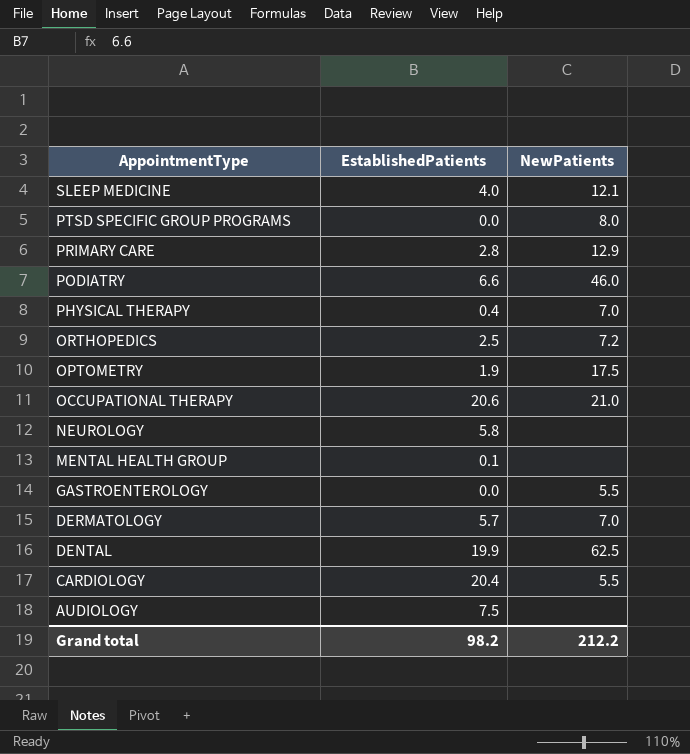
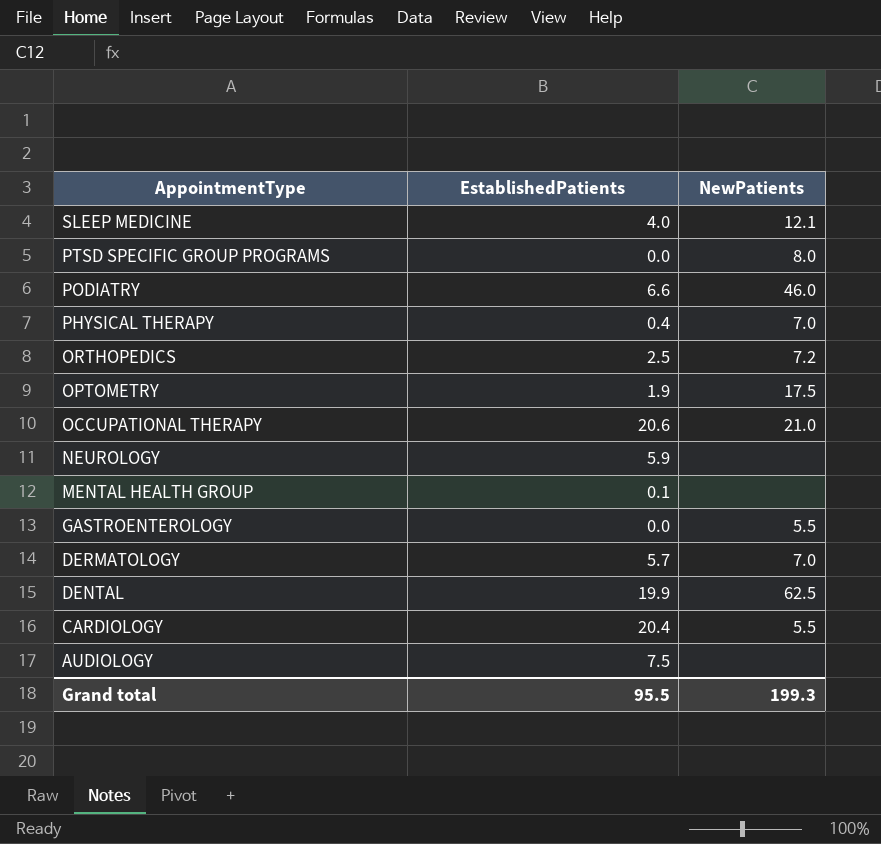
row PRIMARY CARE: 2.8 | 12.9 -> none
NEUROLOGY | EstablishedPatients: 5.8 -> 5.9
Grand total | EstablishedPatients: 98.2 -> 95.5
Grand total | NewPatients: 212.2 -> 199.3

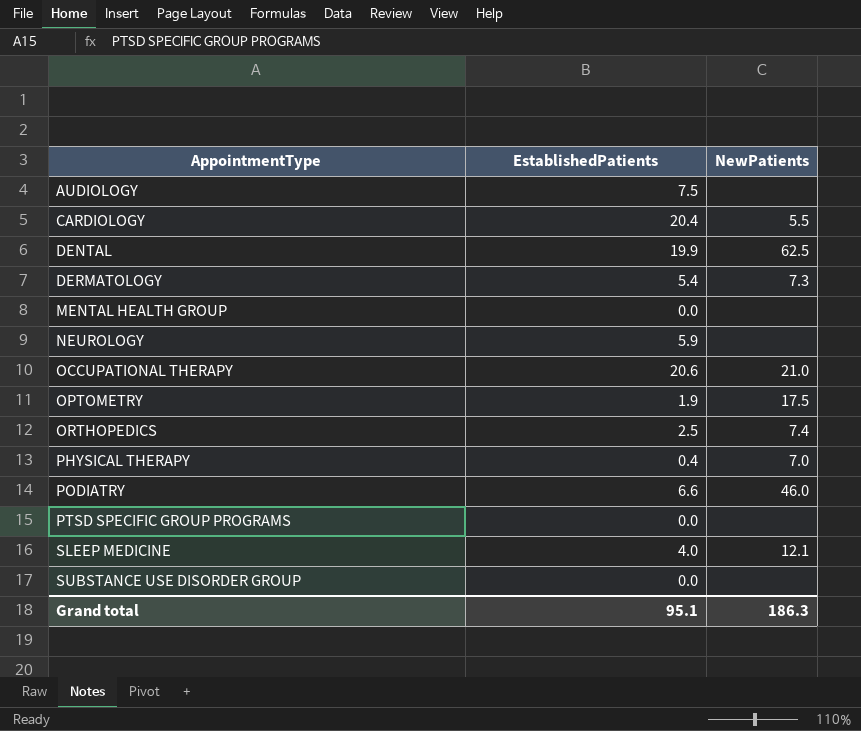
row order: AppointmentType descending -> AppointmentType ascending
row GASTROENTEROLOGY: 0.0 | 5.5 -> none
DERMATOLOGY | EstablishedPatients: 5.7 -> 5.4
DERMATOLOGY | NewPatients: 7.0 -> 7.3
MENTAL HEALTH GROUP | EstablishedPatients: 0.1 -> 0.0
ORTHOPEDICS | NewPatients: 7.2 -> 7.4
PTSD SPECIFIC GROUP PROGRAMS | NewPatients: 8.0 -> none
row SUBSTANCE USE DISORDER GROUP: none -> 0.0 | none
Grand total | EstablishedPatients: 95.5 -> 95.1
Grand total | NewPatients: 199.3 -> 186.3

